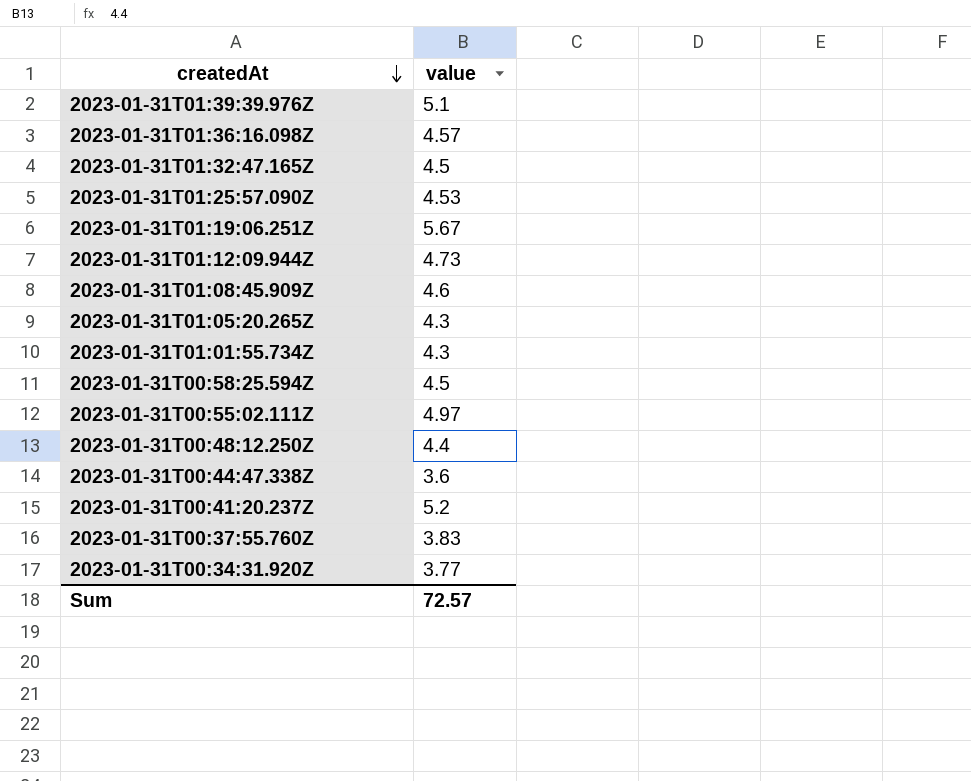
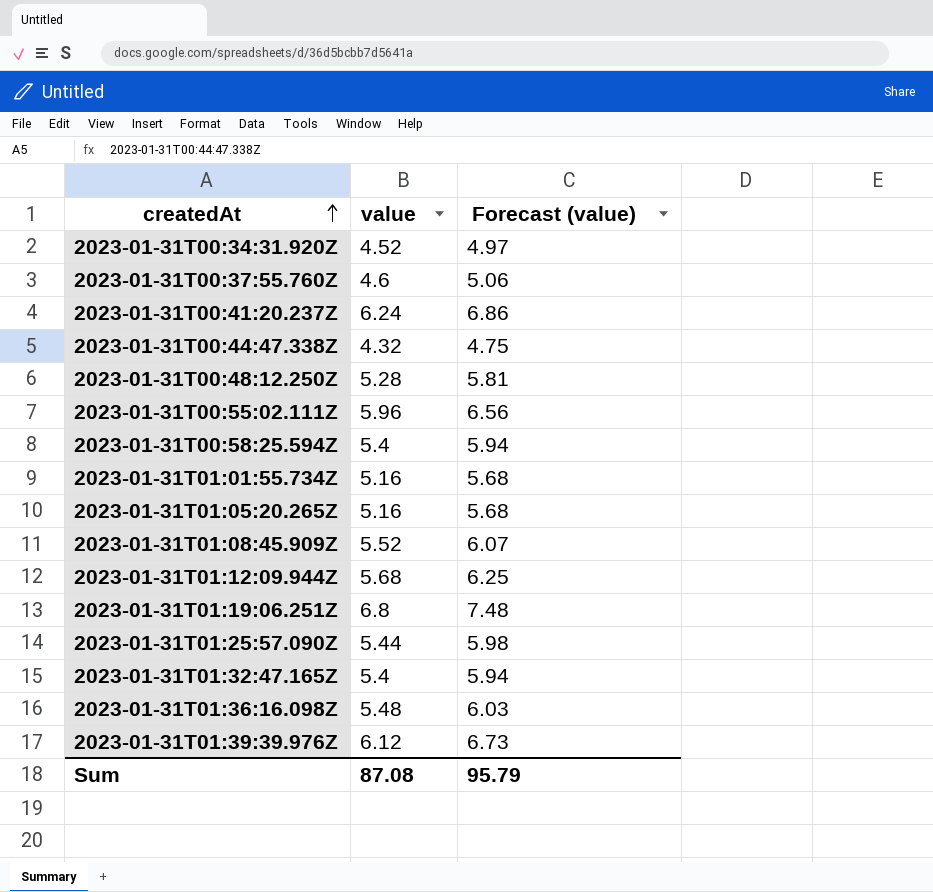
row order: createdAt descending -> createdAt ascending
column Forecast (value) | formula: none -> [value] * 1.1
2023-01-31T00:34:31.920Z | value: 3.77 -> 4.52
2023-01-31T00:37:55.760Z | value: 3.83 -> 4.6
2023-01-31T00:41:20.237Z | value: 5.2 -> 6.24
2023-01-31T00:44:47.338Z | value: 3.6 -> 4.32
2023-01-31T00:48:12.250Z | value: 4.4 -> 5.28
2023-01-31T00:55:02.111Z | value: 4.97 -> 5.96
2023-01-31T00:58:25.594Z | value: 4.5 -> 5.4
2023-01-31T01:01:55.734Z | value: 4.3 -> 5.16
2023-01-31T01:05:20.265Z | value: 4.3 -> 5.16
2023-01-31T01:08:45.909Z | value: 4.6 -> 5.52
2023-01-31T01:12:09.944Z | value: 4.73 -> 5.68
2023-01-31T01:19:06.251Z | value: 5.67 -> 6.8
2023-01-31T01:25:57.090Z | value: 4.53 -> 5.44
2023-01-31T01:32:47.165Z | value: 4.5 -> 5.4
2023-01-31T01:36:16.098Z | value: 4.57 -> 5.48
2023-01-31T01:39:39.976Z | value: 5.1 -> 6.12
Sum | value: 72.57 -> 87.08

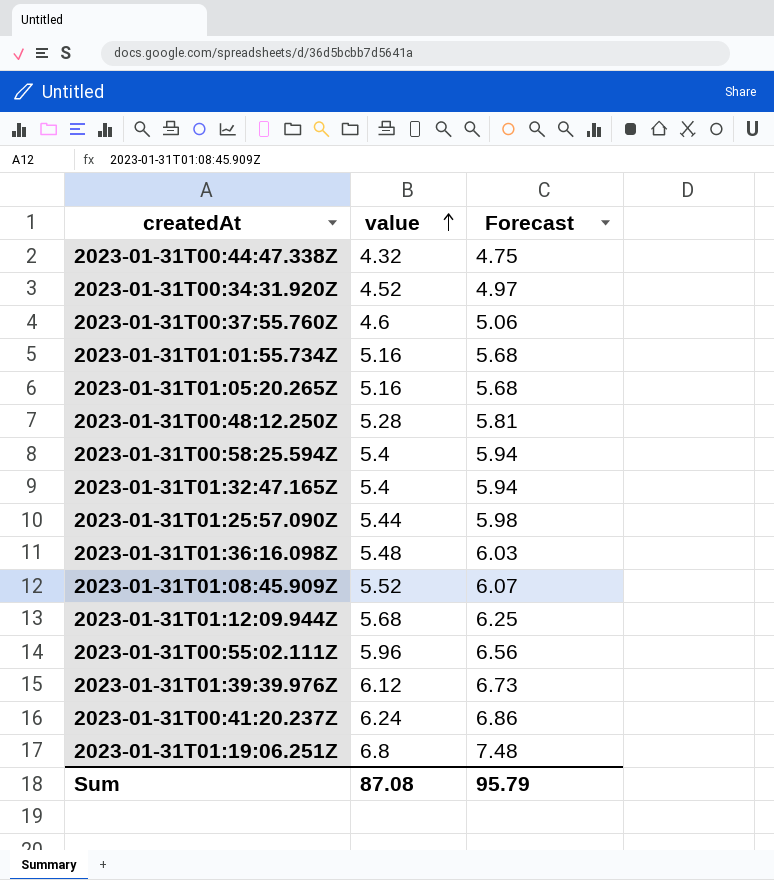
row order: createdAt ascending -> value ascending
column name: Forecast (value) -> Forecast

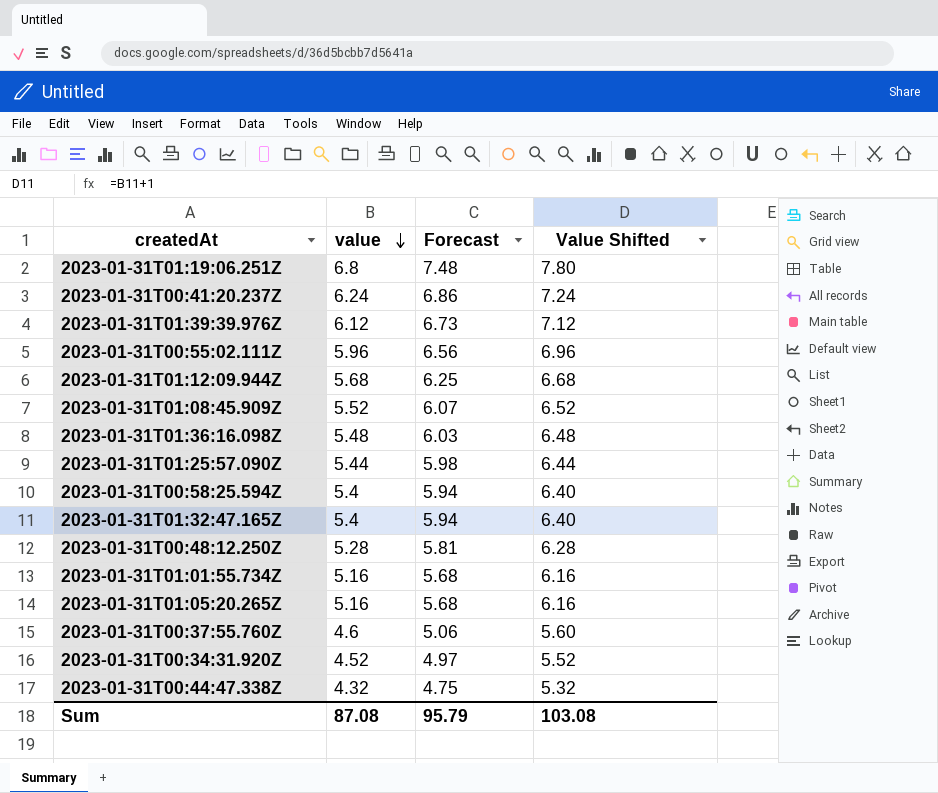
row order: value ascending -> value descending
column Value Shifted | formula: none -> [value] + 1

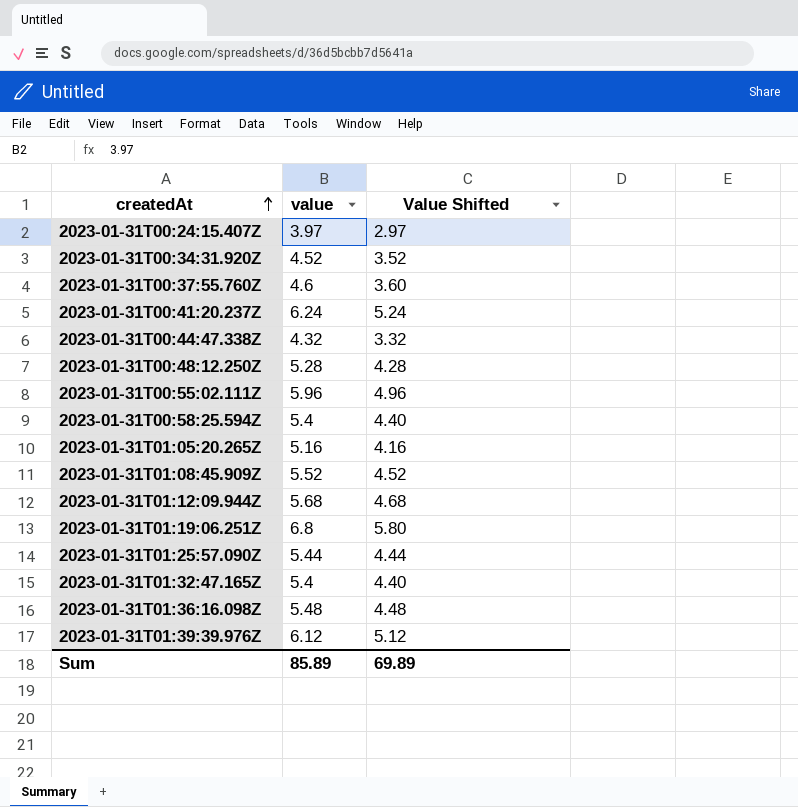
row order: value descending -> createdAt ascending
column Forecast | formula: [value] * 1.1 -> none
column Value Shifted | formula: [value] + 1 -> [value] - 1
row 2023-01-31T01:01:55.734Z: 5.16 | 5.68 | 6.16 -> none
row 2023-01-31T00:24:15.407Z: none -> 3.97 | 2.97
Sum | value: 87.08 -> 85.89
Sum | Value Shifted: 103.08 -> 69.89

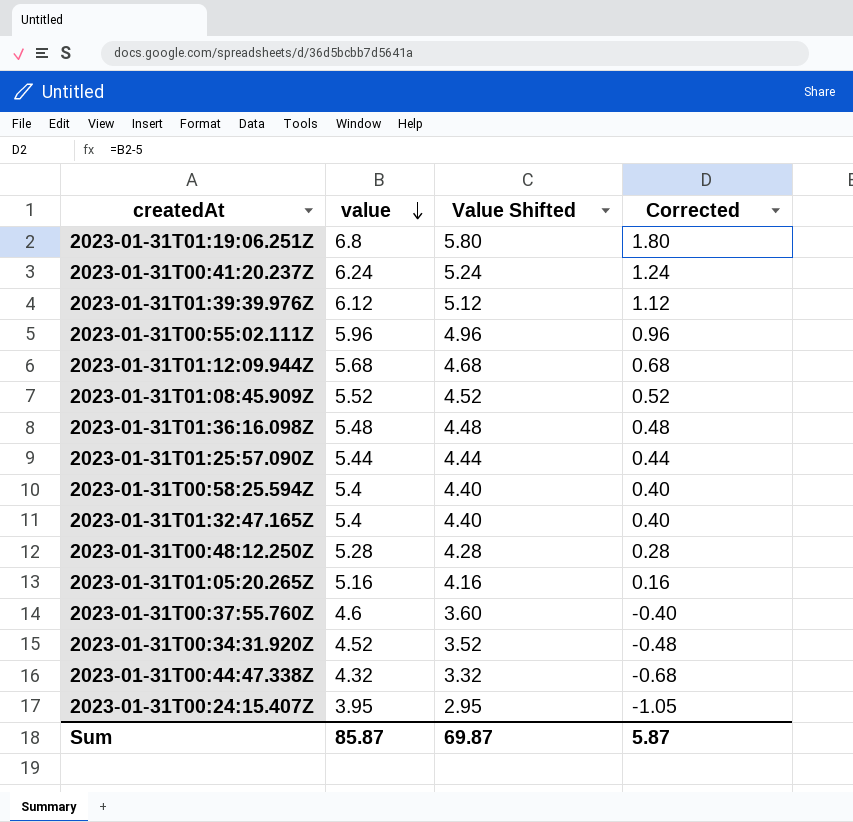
row order: createdAt ascending -> value descending
column Corrected | formula: none -> [value] - 5
2023-01-31T00:24:15.407Z | value: 3.97 -> 3.95
2023-01-31T00:24:15.407Z | Value Shifted: 2.97 -> 2.95
Sum | value: 85.89 -> 85.87
Sum | Value Shifted: 69.89 -> 69.87

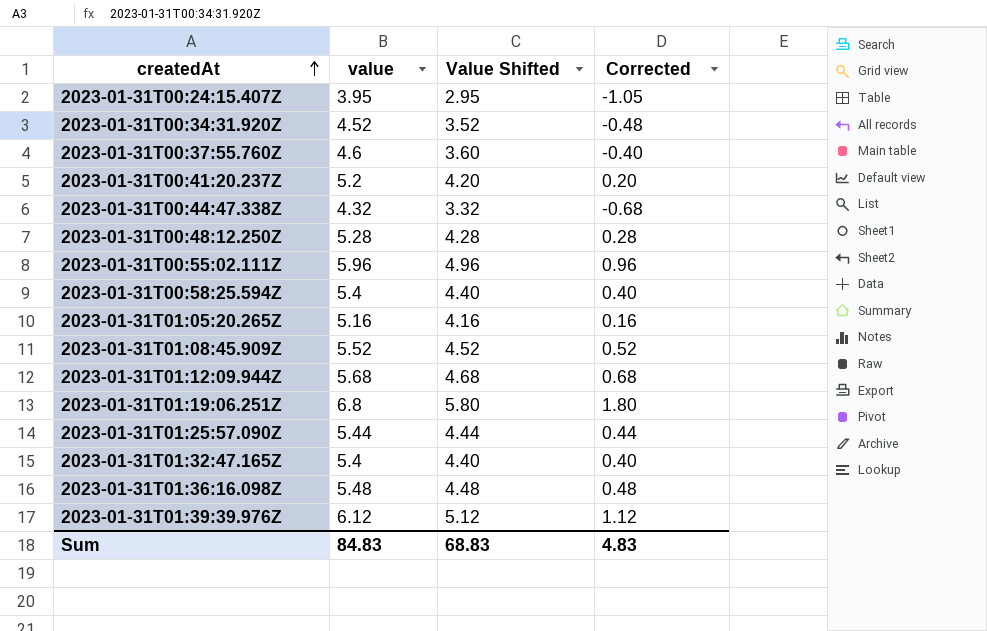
row order: value descending -> createdAt ascending
2023-01-31T00:41:20.237Z | value: 6.24 -> 5.2
2023-01-31T00:41:20.237Z | Value Shifted: 5.24 -> 4.20
2023-01-31T00:41:20.237Z | Corrected: 1.24 -> 0.20
Sum | value: 85.87 -> 84.83
Sum | Value Shifted: 69.87 -> 68.83
Sum | Corrected: 5.87 -> 4.83

